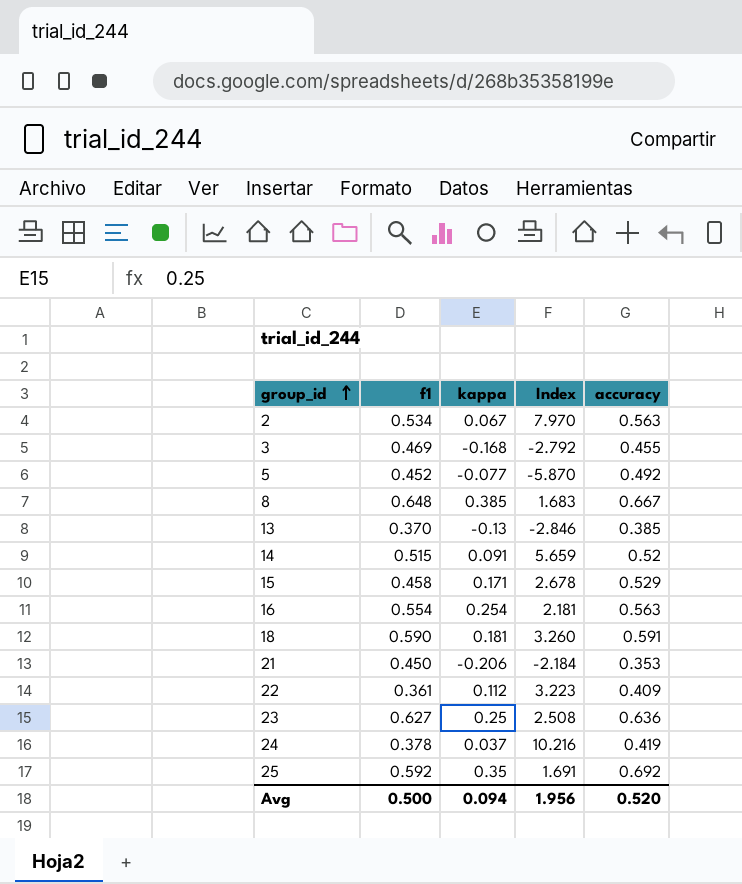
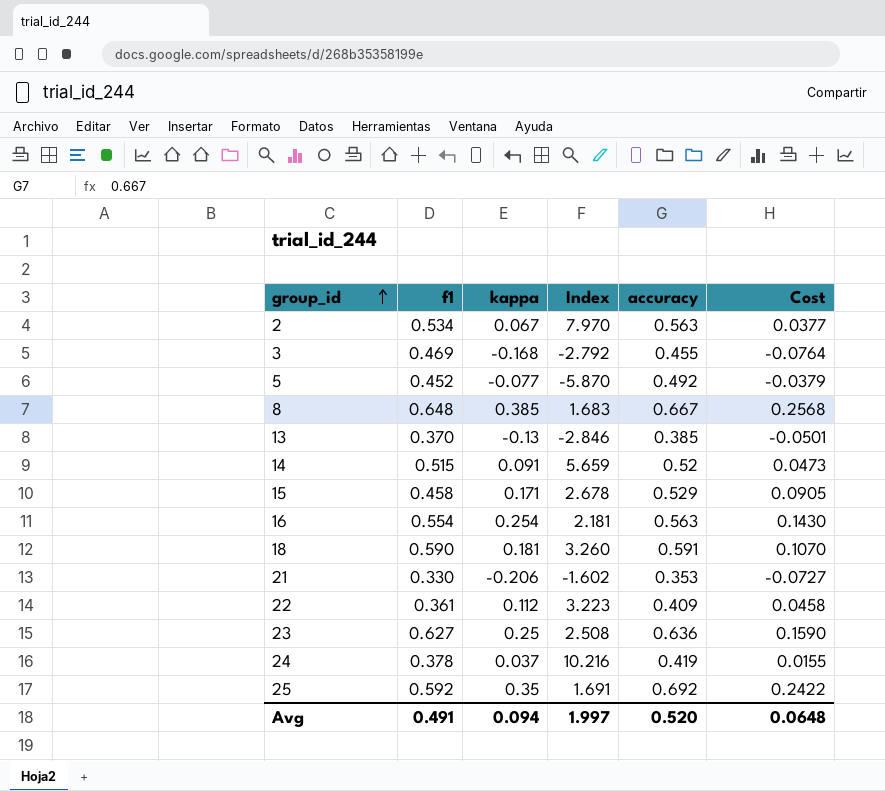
column Cost | formula: none -> [kappa] * [accuracy]
21 | f1: 0.450 -> 0.330
21 | Index: -2.184 -> -1.602
Avg | f1: 0.500 -> 0.491
Avg | Index: 1.956 -> 1.997

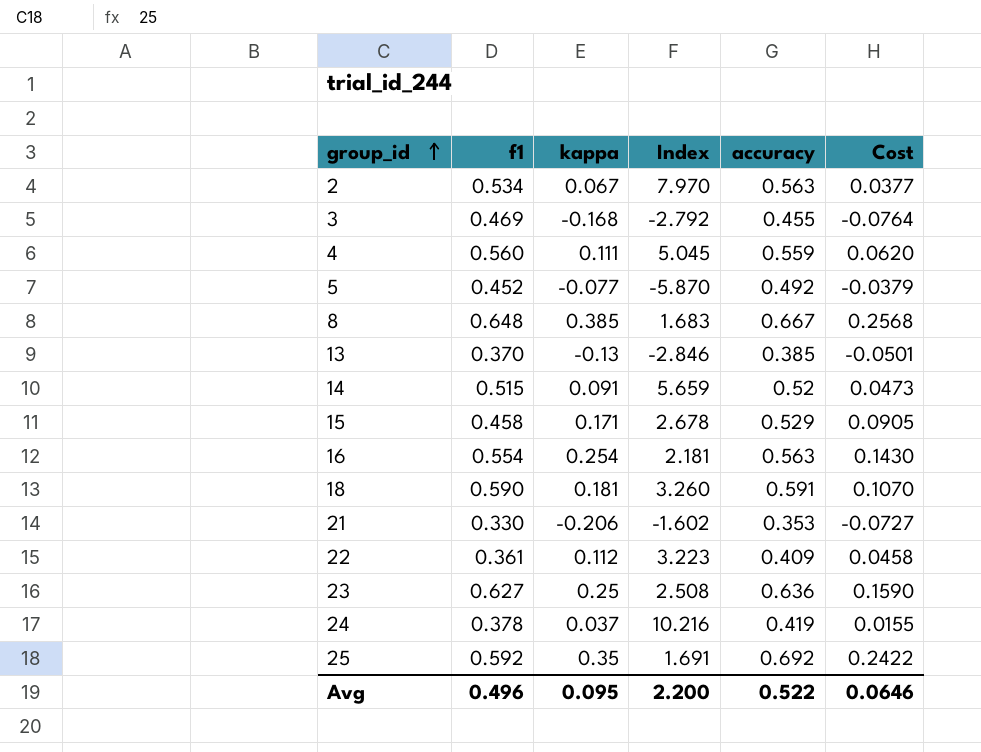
row 4: none -> 0.560 | 0.111 | 5.045 | 0.559 | 0.0620
Avg | f1: 0.491 -> 0.496
Avg | kappa: 0.094 -> 0.095
Avg | Index: 1.997 -> 2.200
Avg | accuracy: 0.520 -> 0.522
Avg | Cost: 0.0648 -> 0.0646

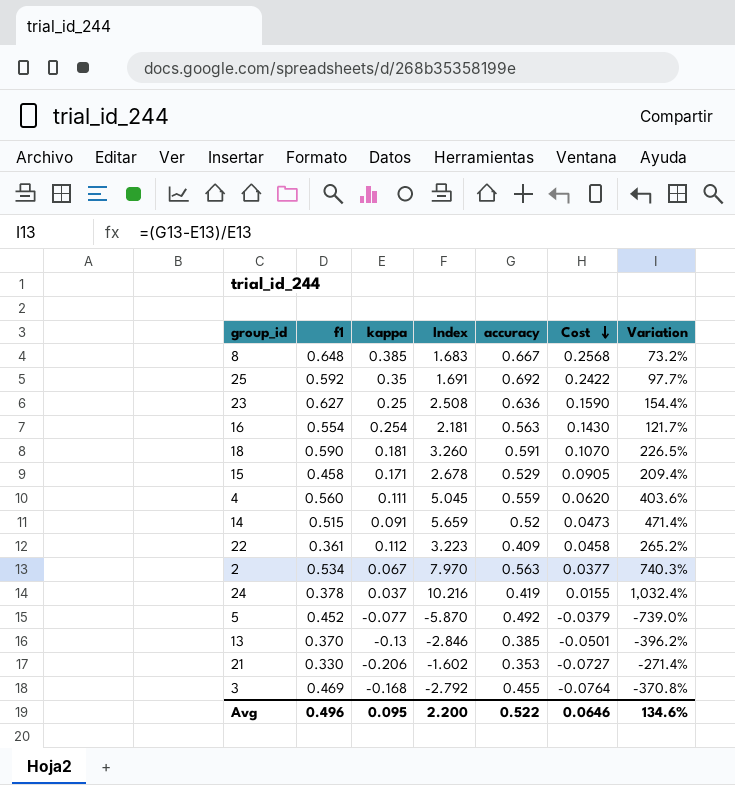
row order: group_id ascending -> Cost descending
column Variation | formula: none -> ([accuracy] - [kappa]) / [kappa]

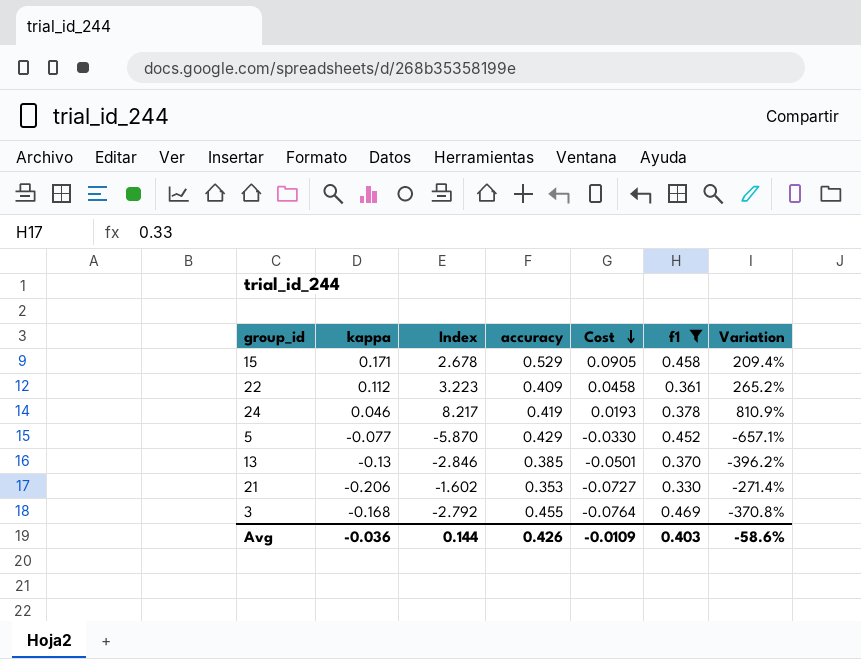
filter: none -> f1 <= 0.469
column f1 | position: 2 -> 6
24 | kappa: 0.037 -> 0.046
24 | Index: 10.216 -> 8.217
24 | Cost: 0.0155 -> 0.0193
24 | Variation: 1,032.4% -> 810.9%
5 | accuracy: 0.492 -> 0.429
5 | Cost: -0.0379 -> -0.0330
5 | Variation: -739.0% -> -657.1%
Avg | kappa: 0.095 -> -0.036
Avg | Index: 2.200 -> 0.144
Avg | accuracy: 0.522 -> 0.426
Avg | Cost: 0.0646 -> -0.0109
Avg | f1: 0.496 -> 0.403
Avg | Variation: 134.6% -> -58.6%

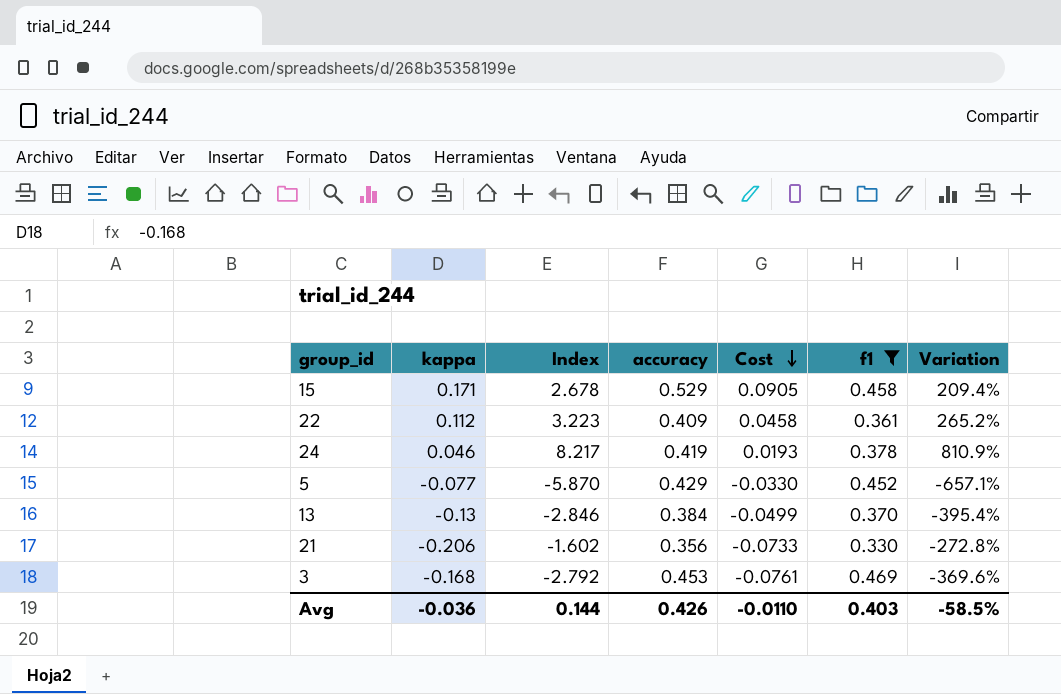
13 | accuracy: 0.385 -> 0.384
13 | Cost: -0.0501 -> -0.0499
13 | Variation: -396.2% -> -395.4%
21 | accuracy: 0.353 -> 0.356
21 | Cost: -0.0727 -> -0.0733
21 | Variation: -271.4% -> -272.8%
3 | accuracy: 0.455 -> 0.453
3 | Cost: -0.0764 -> -0.0761
3 | Variation: -370.8% -> -369.6%
Avg | Cost: -0.0109 -> -0.0110
Avg | Variation: -58.6% -> -58.5%

